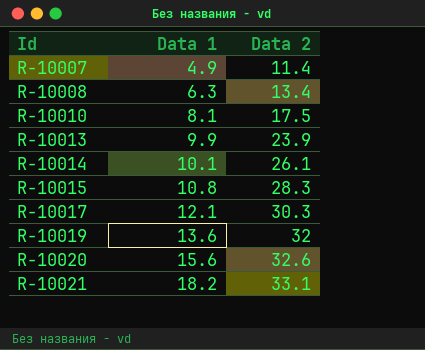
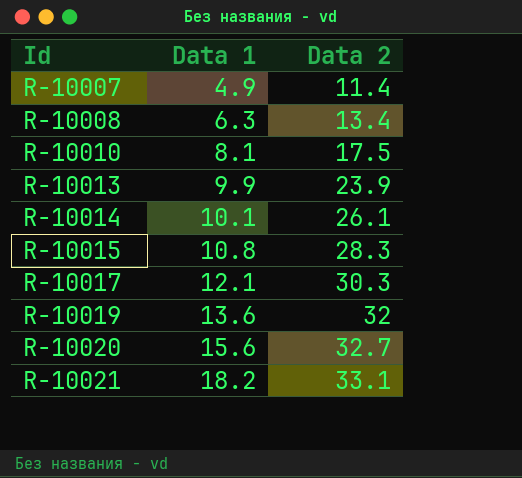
R-10020 | Data 2: 32.6 -> 32.7

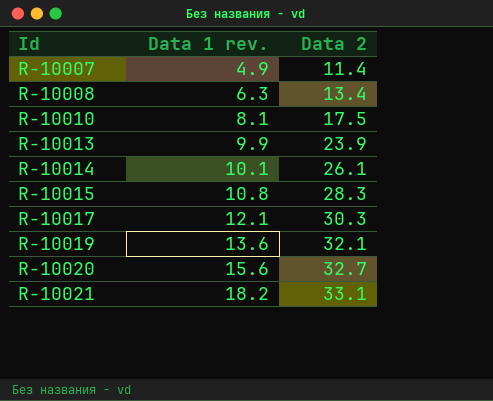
column name: Data 1 -> Data 1 rev.
R-10019 | Data 2: 32 -> 32.1

